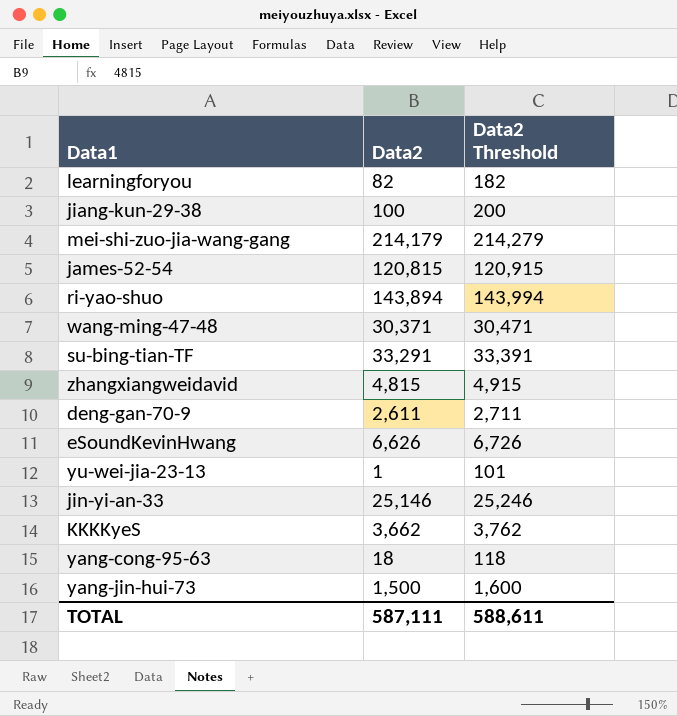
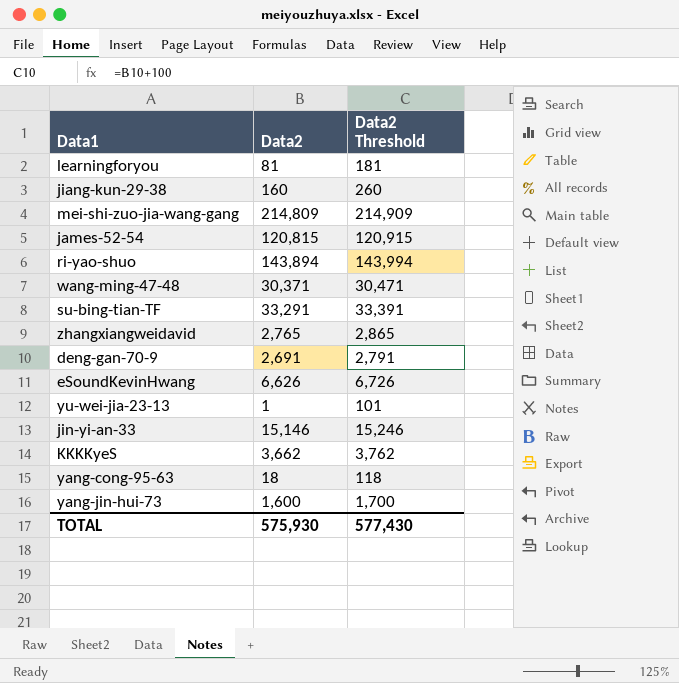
learningforyou | Data2: 82 -> 81
learningforyou | Data2 Threshold: 182 -> 181
jiang-kun-29-38 | Data2: 100 -> 160
jiang-kun-29-38 | Data2 Threshold: 200 -> 260
mei-shi-zuo-jia-wang-gang | Data2: 214,179 -> 214,809
mei-shi-zuo-jia-wang-gang | Data2 Threshold: 214,279 -> 214,909
zhangxiangweidavid | Data2: 4,815 -> 2,765
zhangxiangweidavid | Data2 Threshold: 4,915 -> 2,865
deng-gan-70-9 | Data2: 2,611 -> 2,691
deng-gan-70-9 | Data2 Threshold: 2,711 -> 2,791
jin-yi-an-33 | Data2: 25,146 -> 15,146
jin-yi-an-33 | Data2 Threshold: 25,246 -> 15,246
yang-jin-hui-73 | Data2: 1,500 -> 1,600
yang-jin-hui-73 | Data2 Threshold: 1,600 -> 1,700
TOTAL | Data2: 587,111 -> 575,930
TOTAL | Data2 Threshold: 588,611 -> 577,430

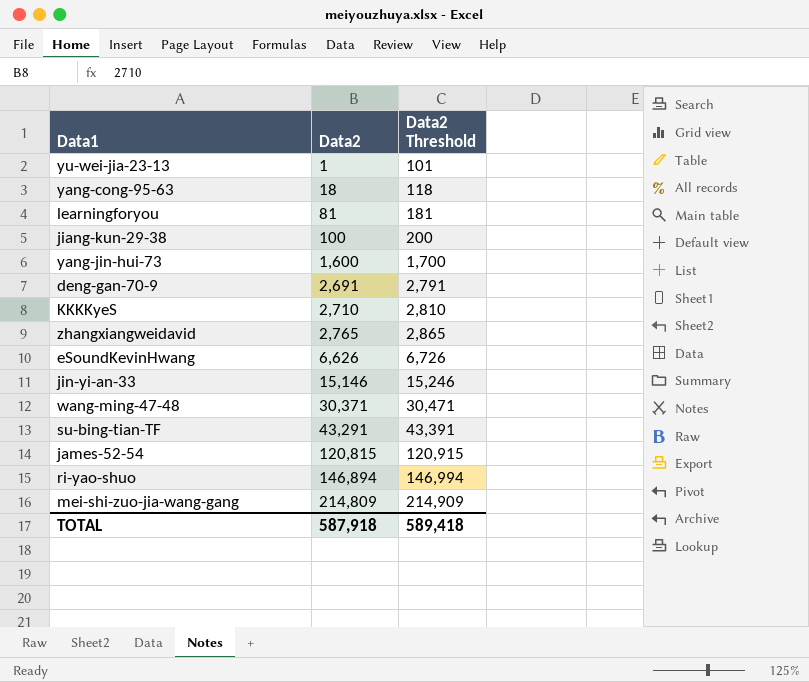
row order: none -> Data2 ascending
jiang-kun-29-38 | Data2: 160 -> 100
jiang-kun-29-38 | Data2 Threshold: 260 -> 200
KKKKyeS | Data2: 3,662 -> 2,710
KKKKyeS | Data2 Threshold: 3,762 -> 2,810
su-bing-tian-TF | Data2: 33,291 -> 43,291
su-bing-tian-TF | Data2 Threshold: 33,391 -> 43,391
ri-yao-shuo | Data2: 143,894 -> 146,894
ri-yao-shuo | Data2 Threshold: 143,994 -> 146,994
TOTAL | Data2: 575,930 -> 587,918
TOTAL | Data2 Threshold: 577,430 -> 589,418

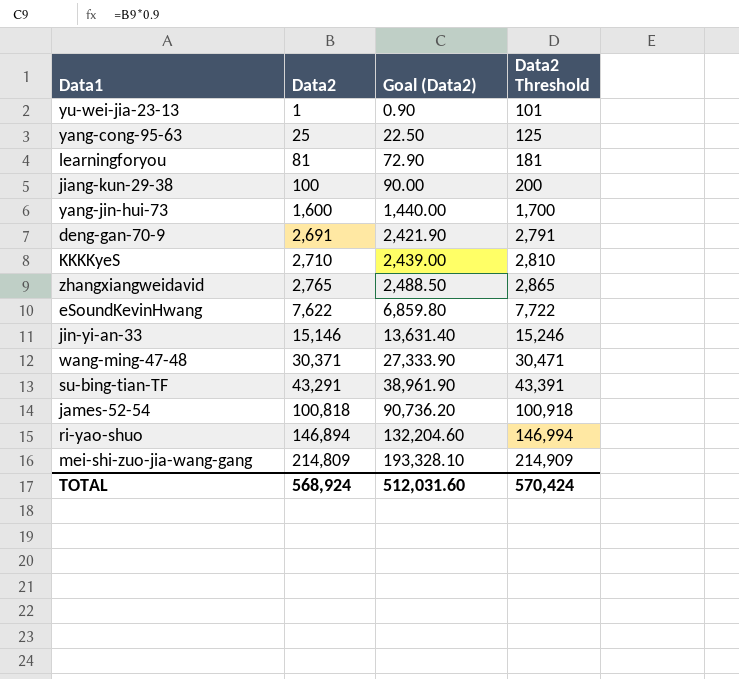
column Goal (Data2) | formula: none -> [Data2] * 0.9
yang-cong-95-63 | Data2: 18 -> 25
yang-cong-95-63 | Data2 Threshold: 118 -> 125
eSoundKevinHwang | Data2: 6,626 -> 7,622
eSoundKevinHwang | Data2 Threshold: 6,726 -> 7,722
james-52-54 | Data2: 120,815 -> 100,818
james-52-54 | Data2 Threshold: 120,915 -> 100,918
TOTAL | Data2: 587,918 -> 568,924
TOTAL | Data2 Threshold: 589,418 -> 570,424

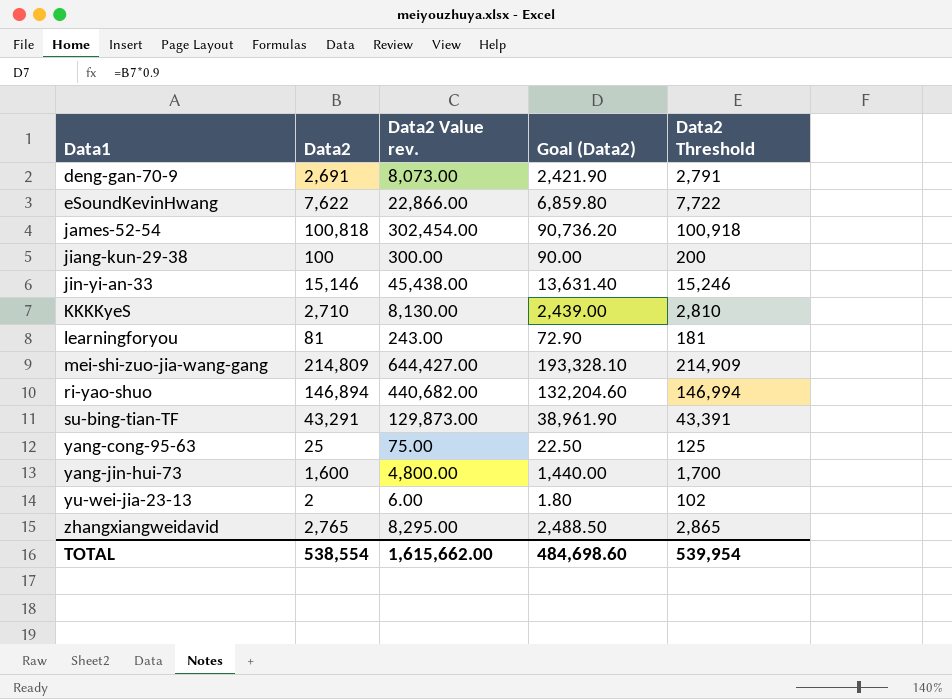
row order: Data2 ascending -> Data1 ascending
column Data2 Value rev. | formula: none -> [Data2] * 3
row wang-ming-47-48: 30,371 | 27,333.90 | 30,471 -> none
yu-wei-jia-23-13 | Data2: 1 -> 2
yu-wei-jia-23-13 | Goal (Data2): 0.90 -> 1.80
yu-wei-jia-23-13 | Data2 Threshold: 101 -> 102
TOTAL | Data2: 568,924 -> 538,554
TOTAL | Goal (Data2): 512,031.60 -> 484,698.60
TOTAL | Data2 Threshold: 570,424 -> 539,954

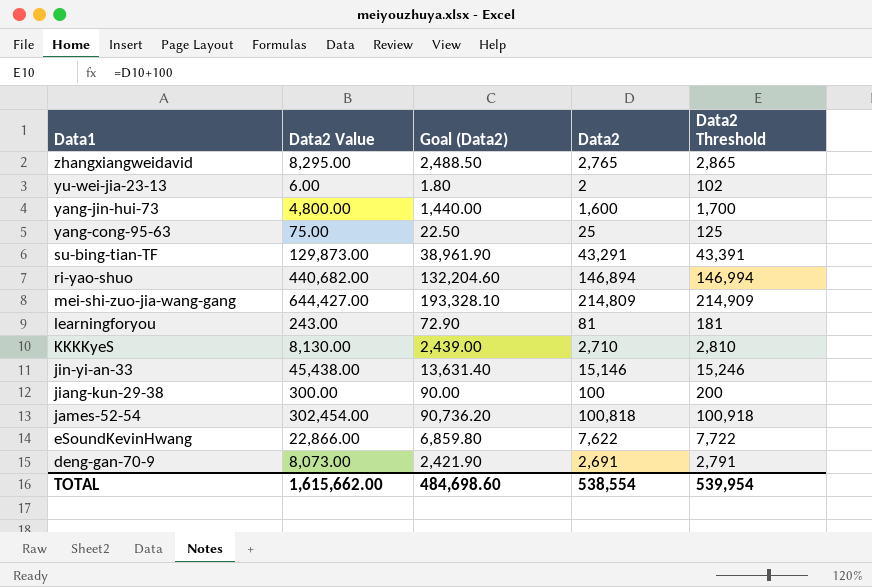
row order: Data1 ascending -> Data1 descending
column name: Data2 Value rev. -> Data2 Value
column Data2 | position: 2 -> 4

